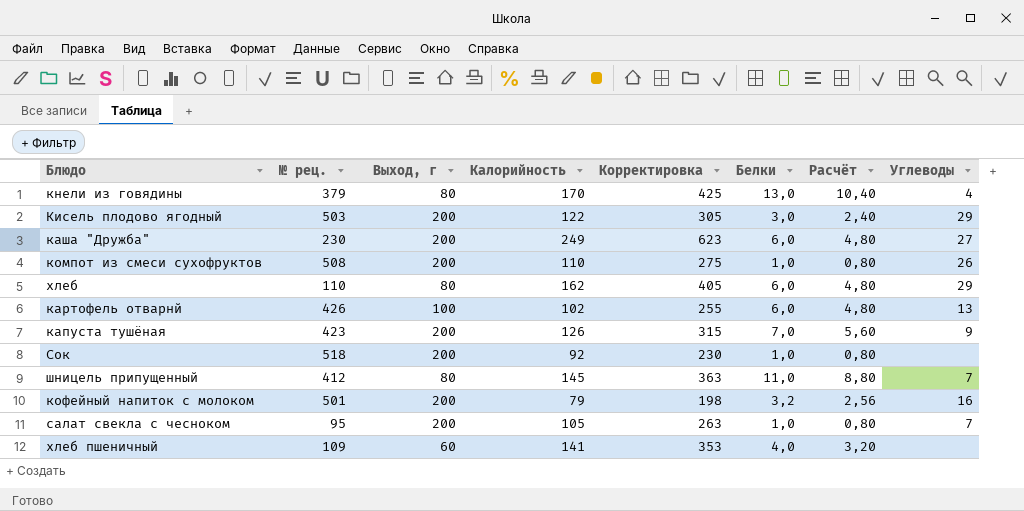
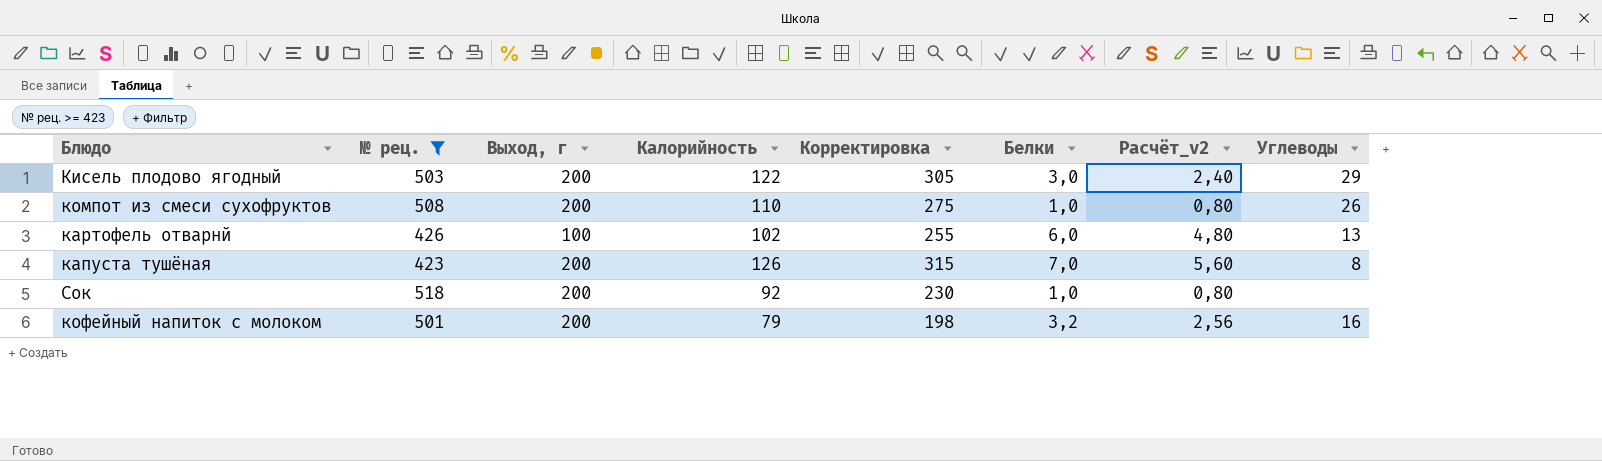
filter: none -> № рец. >= 423
column name: Расчёт -> Расчёт_v2
капуста тушёная | Углеводы: 9 -> 8

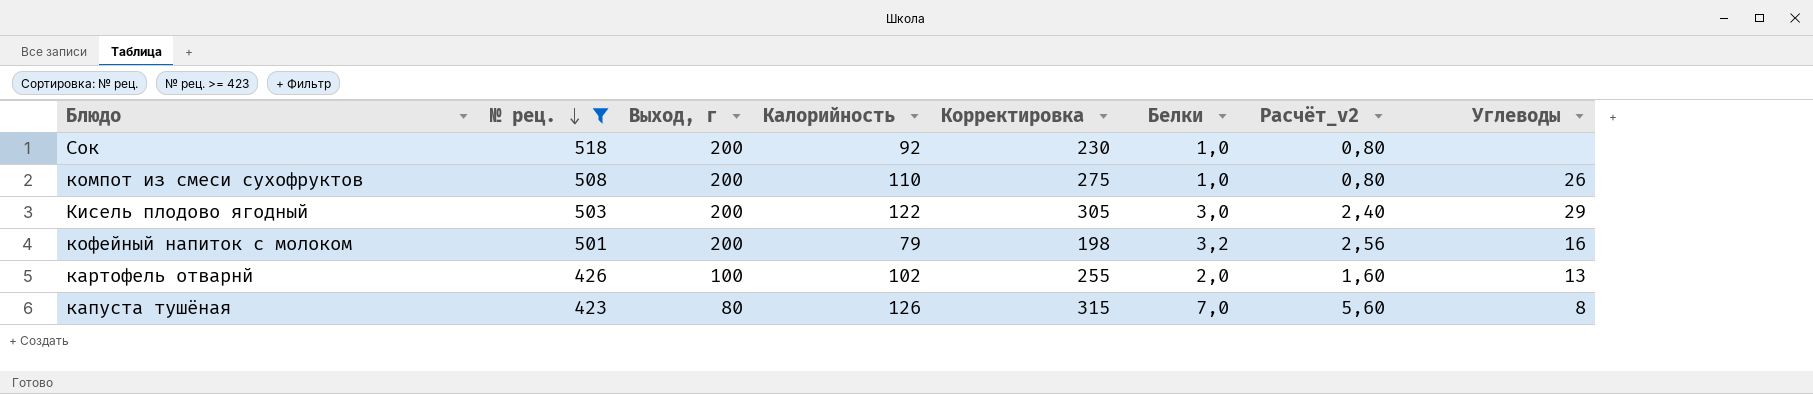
row order: none -> № рец. descending
картофель отварнй | Белки: 6,0 -> 2,0
картофель отварнй | Расчёт_v2: 4,80 -> 1,60
капуста тушёная | Выход, г: 200 -> 80

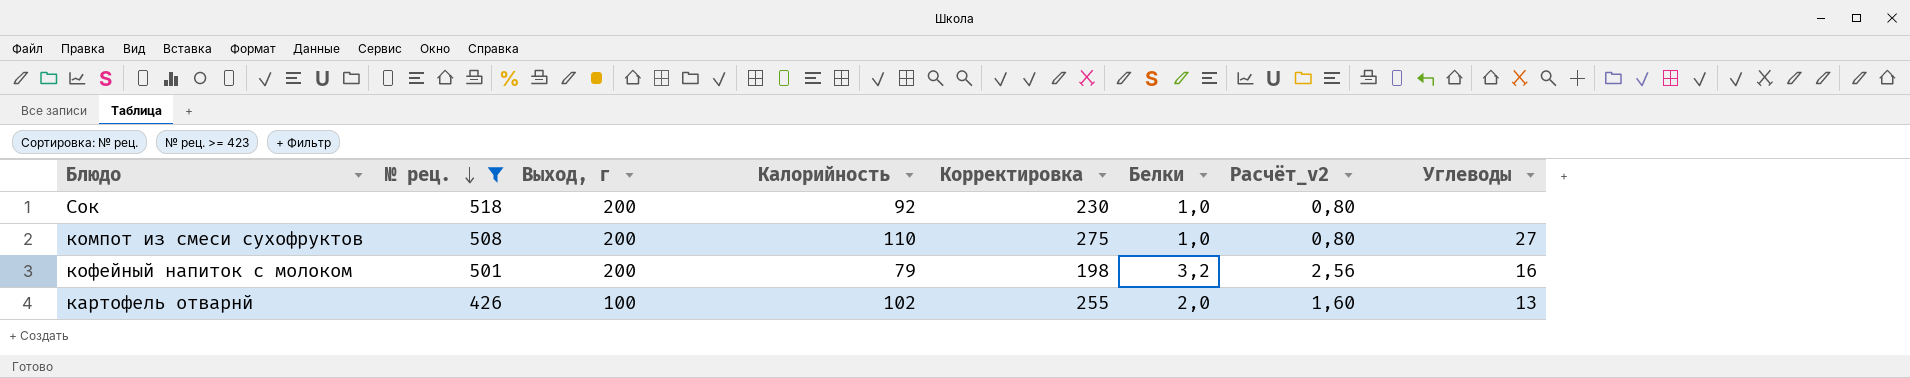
row Кисель плодово ягодный: 503 | 200 | 122 | 305 | 3,0 | 2,40 | 29 -> none
row капуста тушёная: 423 | 80 | 126 | 315 | 7,0 | 5,60 | 8 -> none
компот из смеси сухофруктов | Углеводы: 26 -> 27

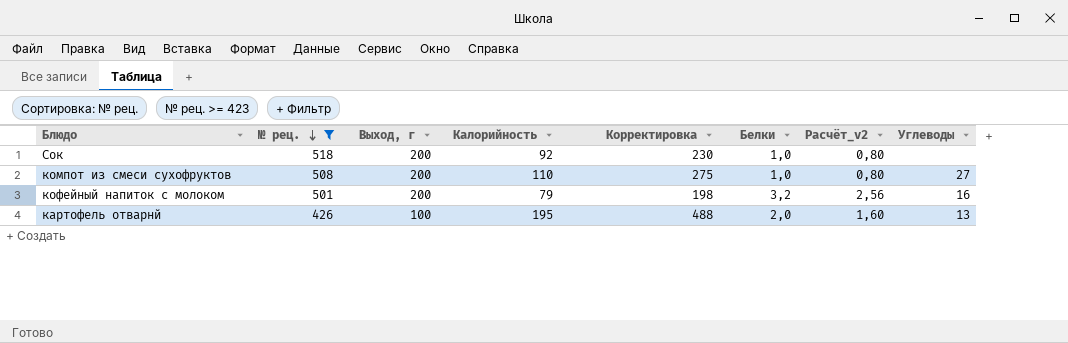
картофель отварнй | Калорийность: 102 -> 195
картофель отварнй | Корректировка: 255 -> 488

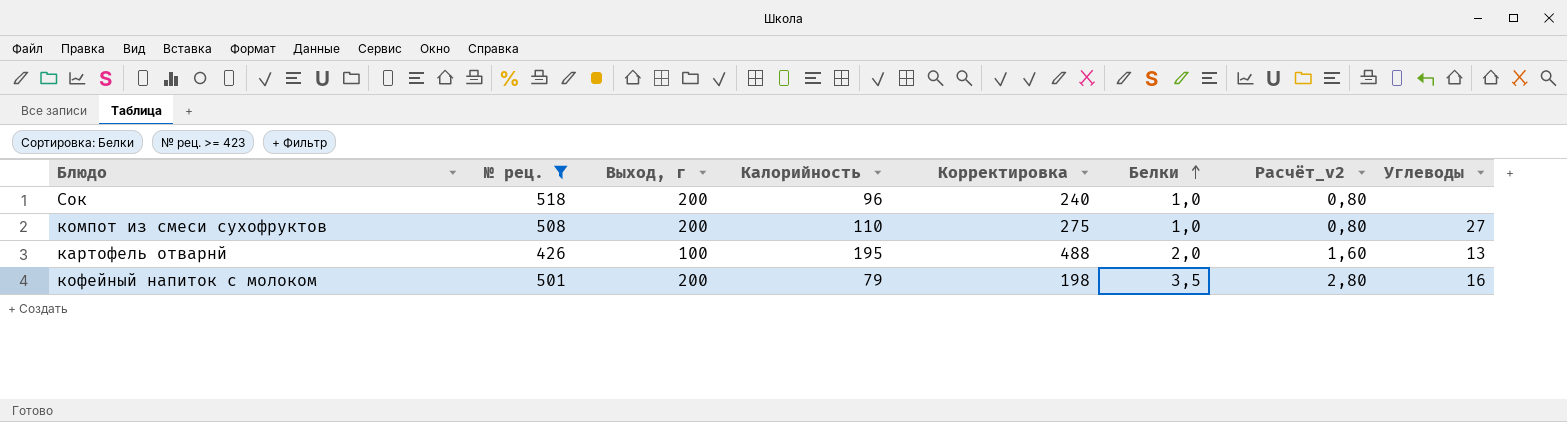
row order: № рец. descending -> Белки ascending
Сок | Калорийность: 92 -> 96
Сок | Корректировка: 230 -> 240
кофейный напиток с молоком | Белки: 3,2 -> 3,5
кофейный напиток с молоком | Расчёт_v2: 2,56 -> 2,80

